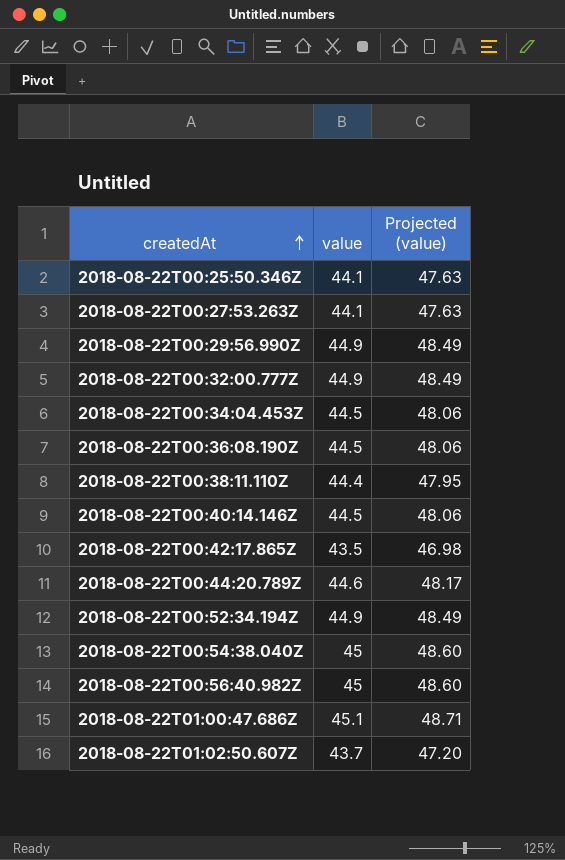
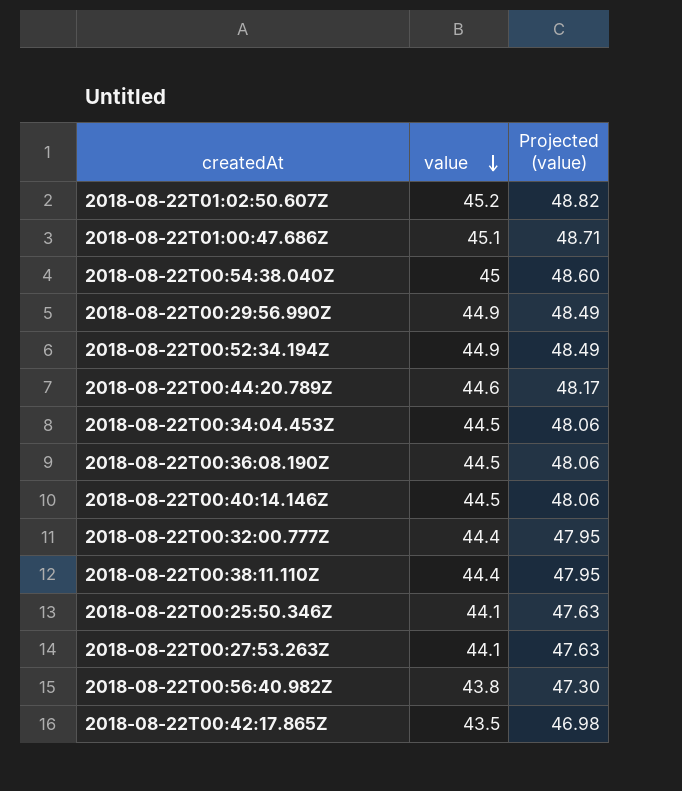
row order: createdAt ascending -> value descending
2018-08-22T01:02:50.607Z | value: 43.7 -> 45.2
2018-08-22T01:02:50.607Z | Projected (value): 47.20 -> 48.82
2018-08-22T00:32:00.777Z | value: 44.9 -> 44.4
2018-08-22T00:32:00.777Z | Projected (value): 48.49 -> 47.95
2018-08-22T00:56:40.982Z | value: 45 -> 43.8
2018-08-22T00:56:40.982Z | Projected (value): 48.60 -> 47.30

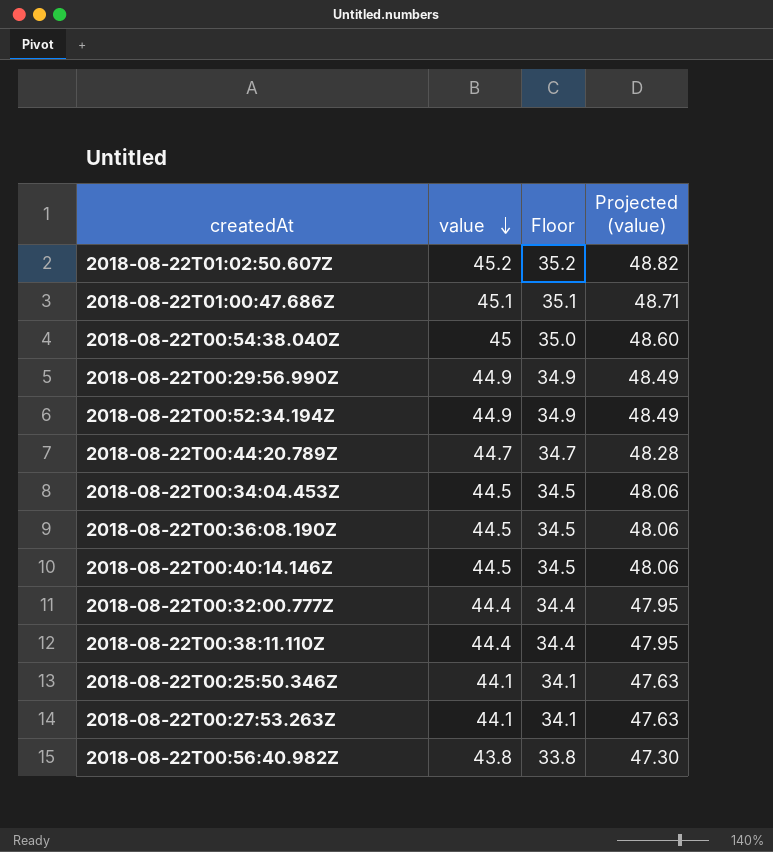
column Floor | formula: none -> [value] - 10
row 2018-08-22T00:42:17.865Z: 43.5 | 46.98 -> none
2018-08-22T00:44:20.789Z | value: 44.6 -> 44.7
2018-08-22T00:44:20.789Z | Projected (value): 48.17 -> 48.28

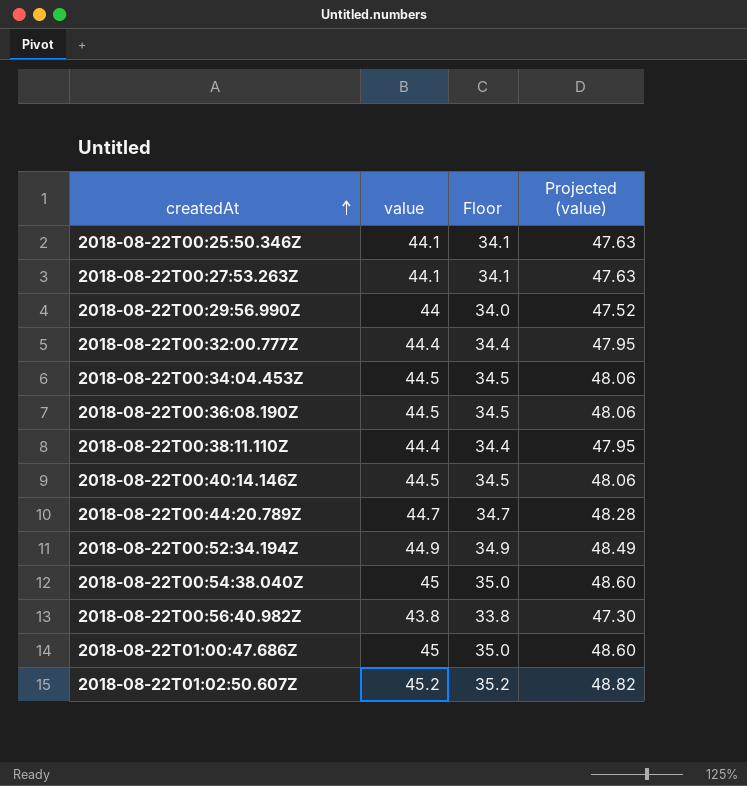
row order: value descending -> createdAt ascending
2018-08-22T00:29:56.990Z | value: 44.9 -> 44
2018-08-22T00:29:56.990Z | Floor: 34.9 -> 34.0
2018-08-22T00:29:56.990Z | Projected (value): 48.49 -> 47.52
2018-08-22T01:00:47.686Z | value: 45.1 -> 45
2018-08-22T01:00:47.686Z | Floor: 35.1 -> 35.0
2018-08-22T01:00:47.686Z | Projected (value): 48.71 -> 48.60

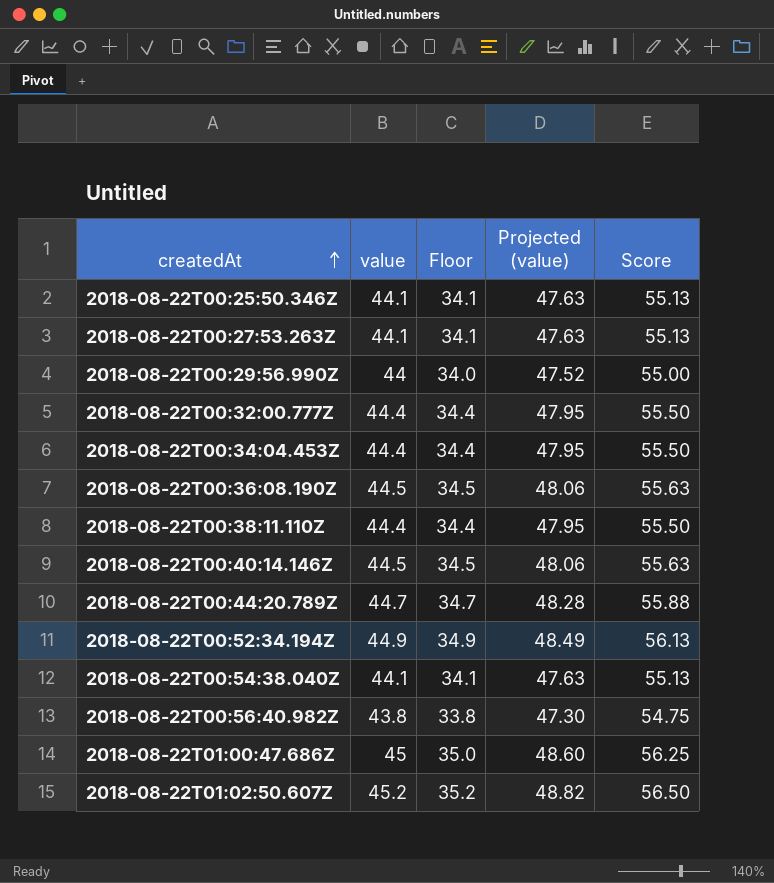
column Score | formula: none -> [value] * 1.25
2018-08-22T00:34:04.453Z | value: 44.5 -> 44.4
2018-08-22T00:34:04.453Z | Floor: 34.5 -> 34.4
2018-08-22T00:34:04.453Z | Projected (value): 48.06 -> 47.95
2018-08-22T00:54:38.040Z | value: 45 -> 44.1
2018-08-22T00:54:38.040Z | Floor: 35.0 -> 34.1
2018-08-22T00:54:38.040Z | Projected (value): 48.60 -> 47.63

